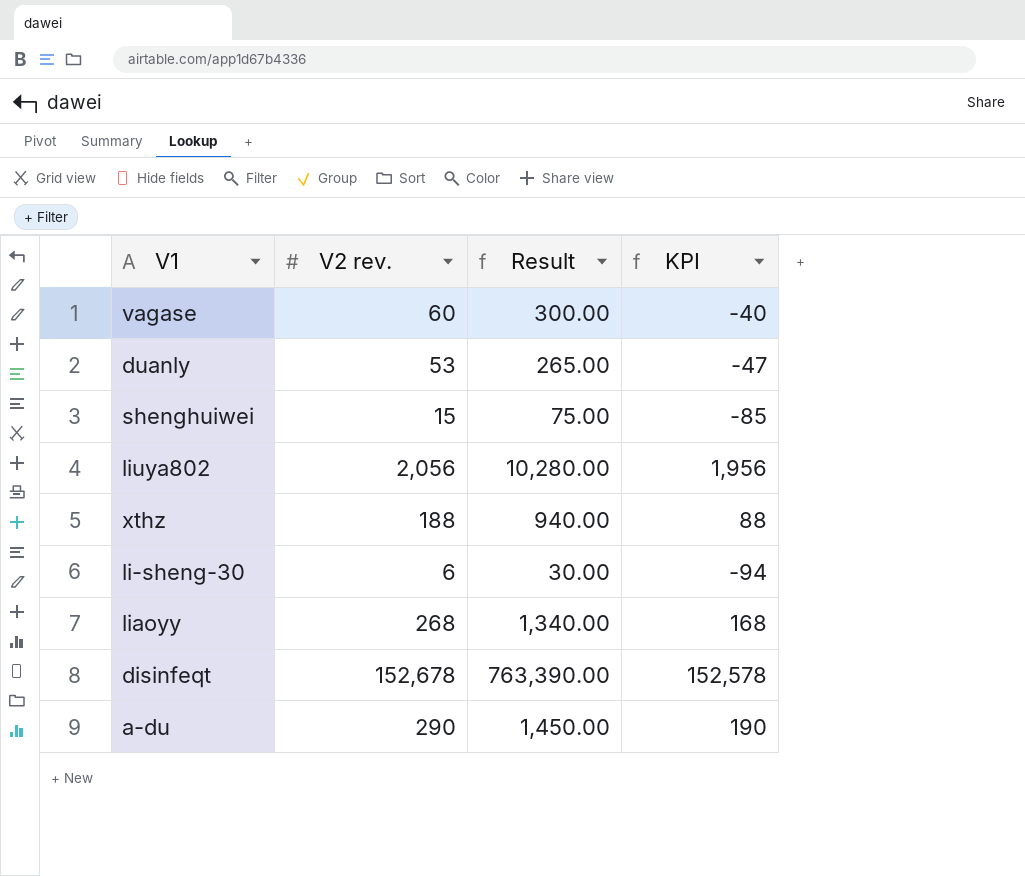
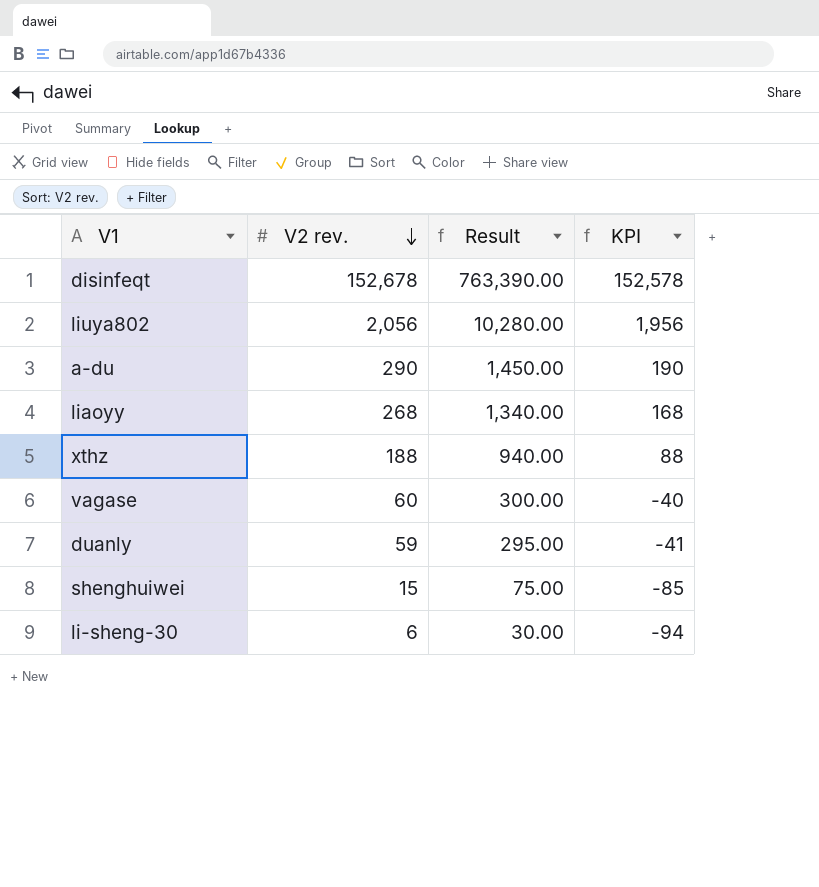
row order: none -> V2 rev. descending
duanly | V2 rev.: 53 -> 59
duanly | Result: 265.00 -> 295.00
duanly | KPI: -47 -> -41

